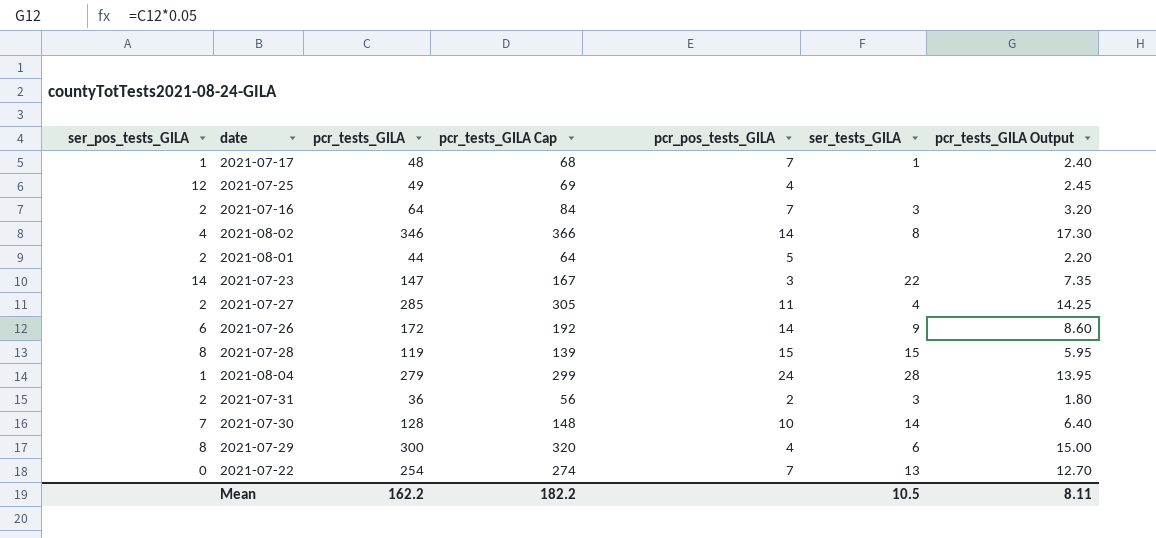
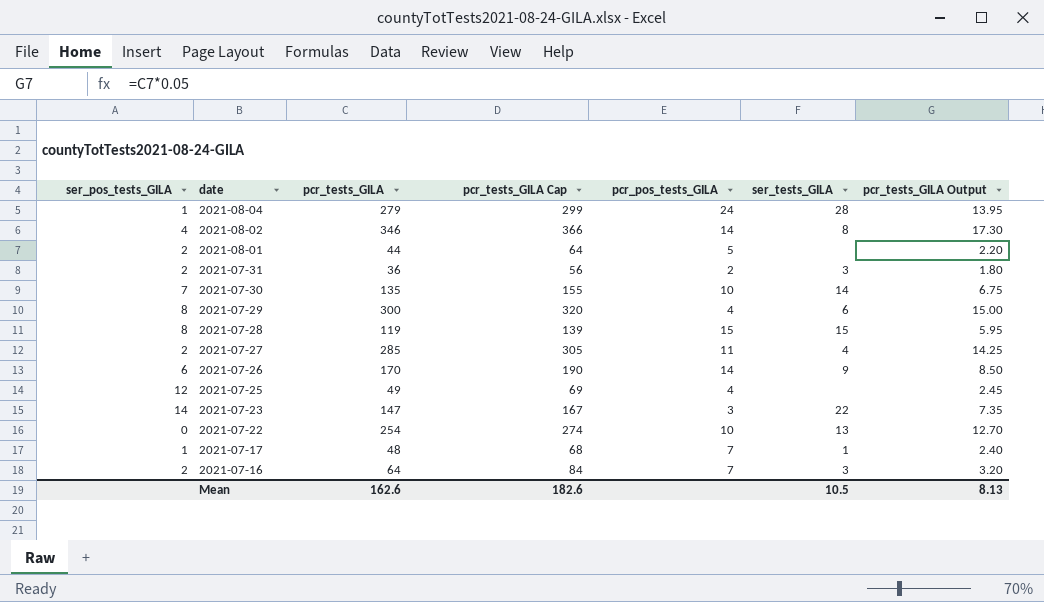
row order: none -> date descending
2021-07-30 | pcr_tests_GILA: 128 -> 135
2021-07-30 | pcr_tests_GILA Cap: 148 -> 155
2021-07-30 | pcr_tests_GILA Output: 6.40 -> 6.75
2021-07-26 | pcr_tests_GILA: 172 -> 170
2021-07-26 | pcr_tests_GILA Cap: 192 -> 190
2021-07-26 | pcr_tests_GILA Output: 8.60 -> 8.50
2021-07-22 | pcr_pos_tests_GILA: 7 -> 10
Mean | pcr_tests_GILA: 162.2 -> 162.6
Mean | pcr_tests_GILA Cap: 182.2 -> 182.6
Mean | pcr_tests_GILA Output: 8.11 -> 8.13

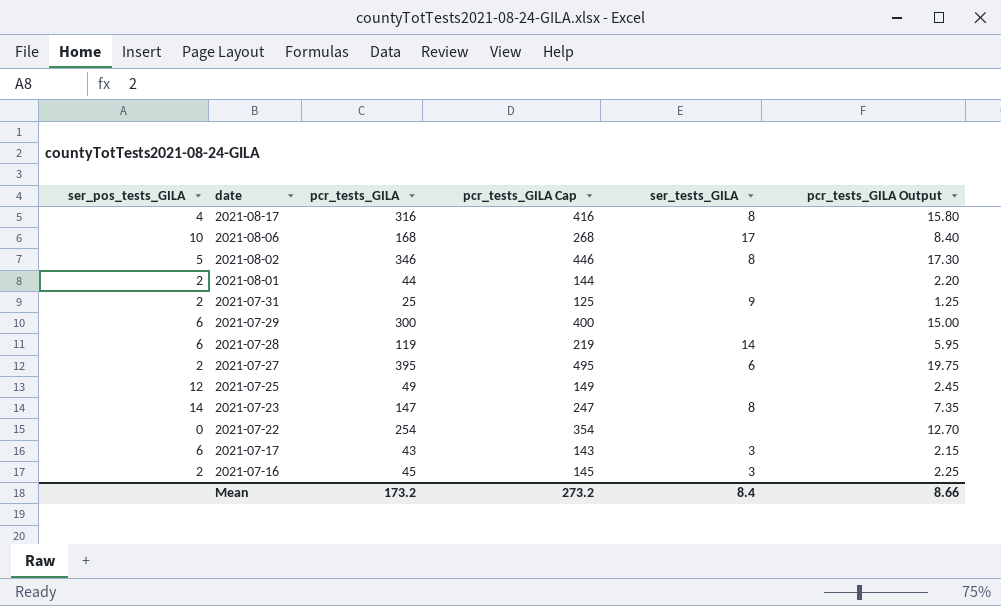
column pcr_pos_tests_GILA | position: 5 -> none
column pcr_tests_GILA Cap | formula: [pcr_tests_GILA] + 20 -> [pcr_tests_GILA] + 100
row 2021-08-04: 1 | 279 | 299 | 24 | 28 | 13.95 -> none
row 2021-07-30: 7 | 135 | 155 | 10 | 14 | 6.75 -> none
row 2021-07-26: 6 | 170 | 190 | 14 | 9 | 8.50 -> none
row 2021-08-17: none -> 4 | 316 | 416 | 8 | 15.80
row 2021-08-06: none -> 10 | 168 | 268 | 17 | 8.40
2021-08-02 | ser_pos_tests_GILA: 4 -> 5
2021-07-31 | pcr_tests_GILA: 36 -> 25
2021-07-31 | ser_tests_GILA: 3 -> 9
2021-07-31 | pcr_tests_GILA Output: 1.80 -> 1.25
2021-07-29 | ser_pos_tests_GILA: 8 -> 6
2021-07-29 | ser_tests_GILA: 6 -> none
2021-07-28 | ser_pos_tests_GILA: 8 -> 6
2021-07-28 | ser_tests_GILA: 15 -> 14
2021-07-27 | pcr_tests_GILA: 285 -> 395
2021-07-27 | ser_tests_GILA: 4 -> 6
2021-07-27 | pcr_tests_GILA Output: 14.25 -> 19.75
2021-07-23 | ser_tests_GILA: 22 -> 8
2021-07-22 | ser_tests_GILA: 13 -> none
2021-07-17 | ser_pos_tests_GILA: 1 -> 6
2021-07-17 | pcr_tests_GILA: 48 -> 43
2021-07-17 | ser_tests_GILA: 1 -> 3
2021-07-17 | pcr_tests_GILA Output: 2.40 -> 2.15
2021-07-16 | pcr_tests_GILA: 64 -> 45
2021-07-16 | pcr_tests_GILA Output: 3.20 -> 2.25
Mean | pcr_tests_GILA: 162.6 -> 173.2
Mean | pcr_tests_GILA Cap: 182.6 -> 273.2
Mean | ser_tests_GILA: 10.5 -> 8.4
Mean | pcr_tests_GILA Output: 8.13 -> 8.66

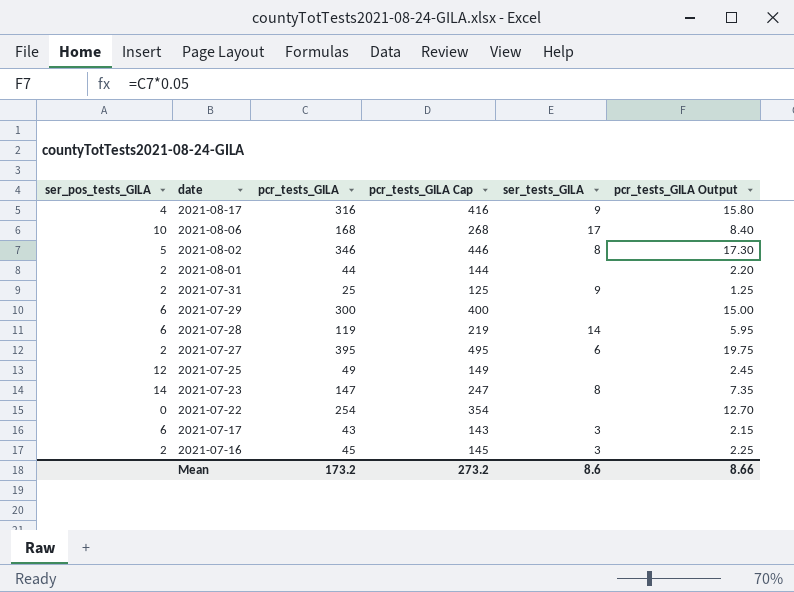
2021-08-17 | ser_tests_GILA: 8 -> 9
Mean | ser_tests_GILA: 8.4 -> 8.6

